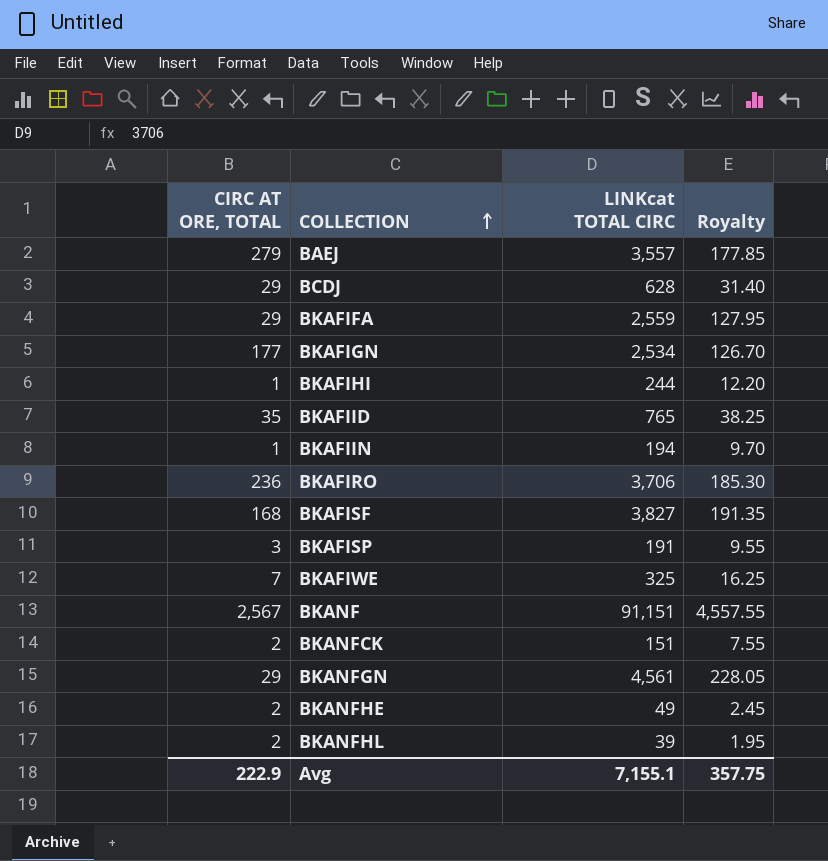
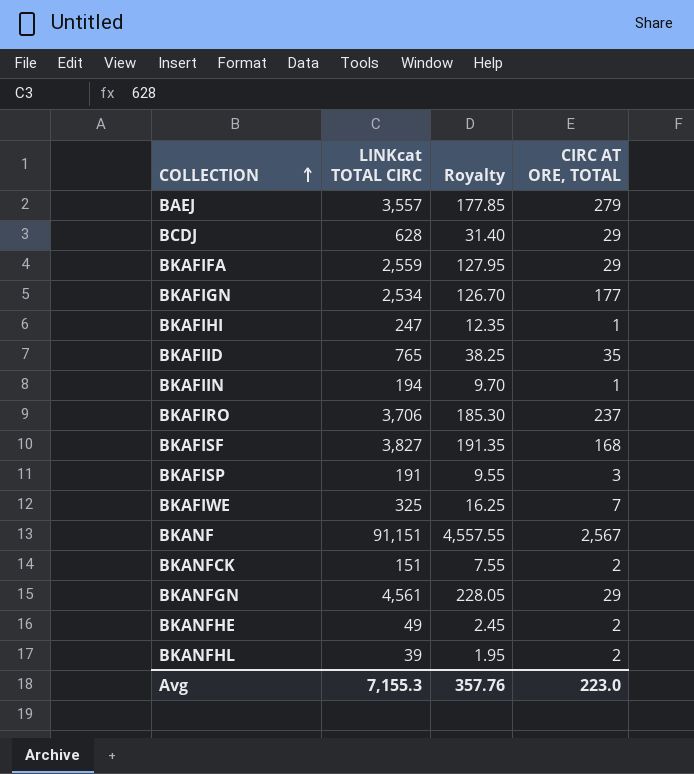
column CIRC AT ORE, TOTAL | position: 1 -> 4
BKAFIHI | LINKcat TOTAL CIRC: 244 -> 247
BKAFIHI | Royalty: 12.20 -> 12.35
BKAFIRO | CIRC AT ORE, TOTAL: 236 -> 237
Avg | LINKcat TOTAL CIRC: 7,155.1 -> 7,155.3
Avg | Royalty: 357.75 -> 357.76
Avg | CIRC AT ORE, TOTAL: 222.9 -> 223.0

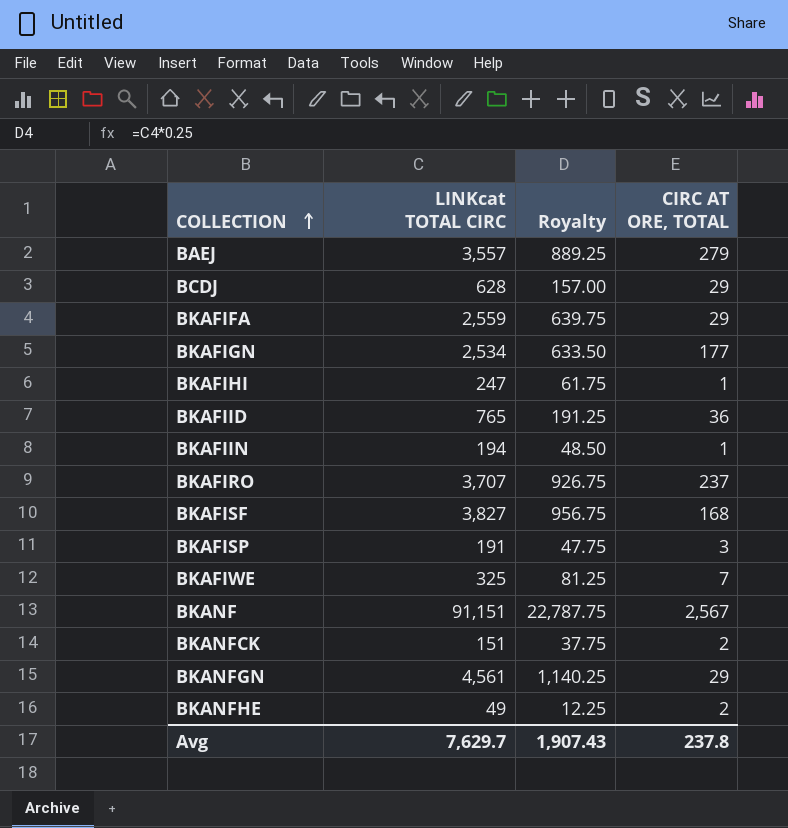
column Royalty | formula: [LINKcat TOTAL CIRC] * 0.05 -> [LINKcat TOTAL CIRC] * 0.25
row BKANFHL: 39 | 1.95 | 2 -> none
BKAFIID | CIRC AT ORE, TOTAL: 35 -> 36
BKAFIRO | LINKcat TOTAL CIRC: 3,706 -> 3,707
Avg | LINKcat TOTAL CIRC: 7,155.3 -> 7,629.7
Avg | Royalty: 357.76 -> 1,907.43
Avg | CIRC AT ORE, TOTAL: 223.0 -> 237.8

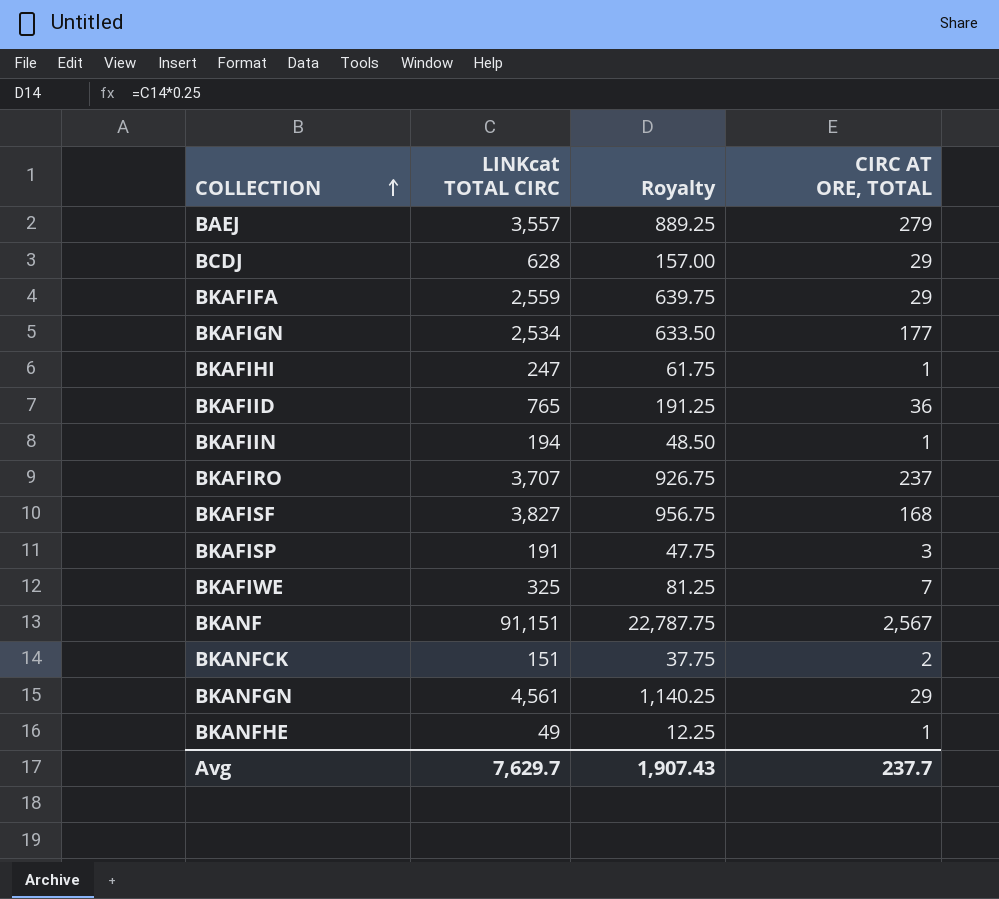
BKANFHE | CIRC AT ORE, TOTAL: 2 -> 1
Avg | CIRC AT ORE, TOTAL: 237.8 -> 237.7

